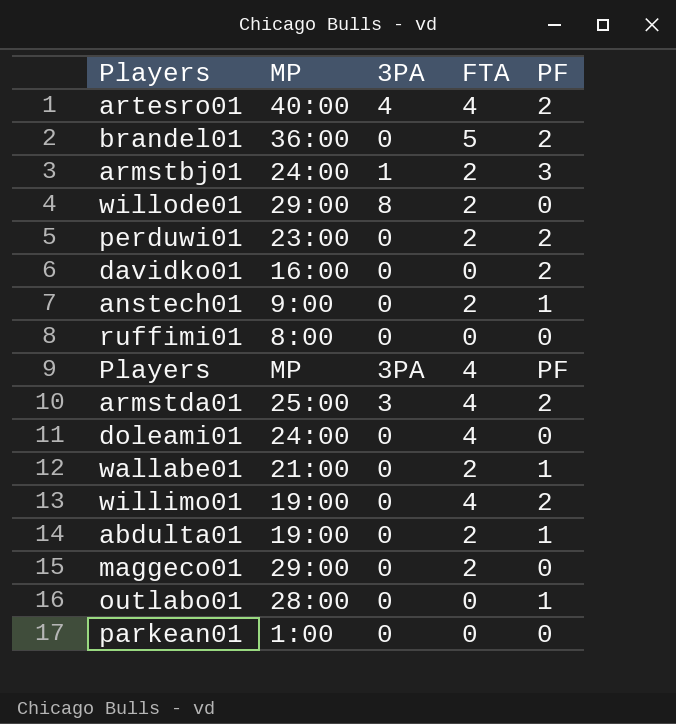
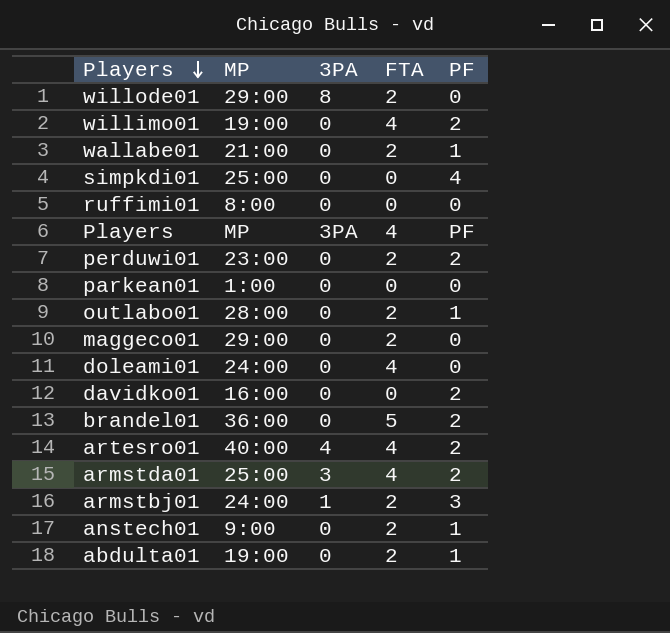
row order: none -> Players descending
row simpkdi01: none -> 25:00 | 0 | 0 | 4
outlabo01 | FTA: 0 -> 2

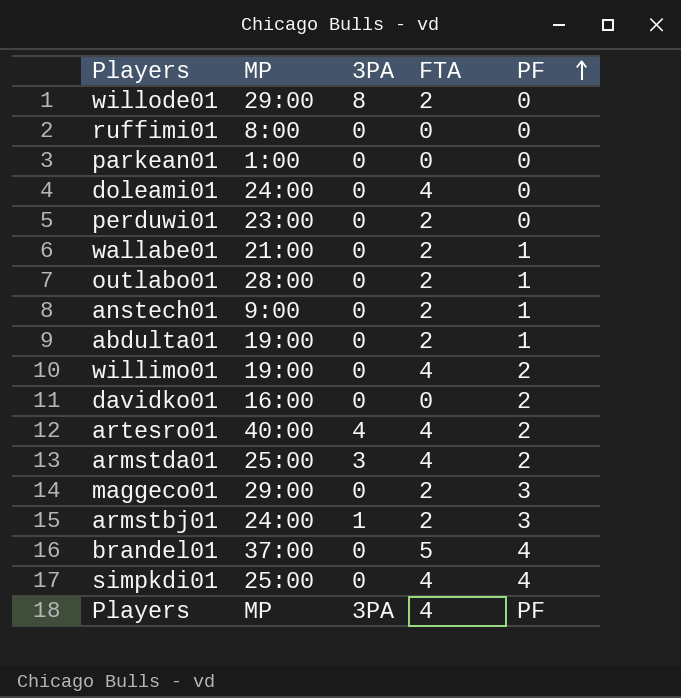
row order: Players descending -> PF ascending
perduwi01 | PF: 2 -> 0
maggeco01 | PF: 0 -> 3
brandel01 | MP: 36:00 -> 37:00
brandel01 | PF: 2 -> 4
simpkdi01 | FTA: 0 -> 4

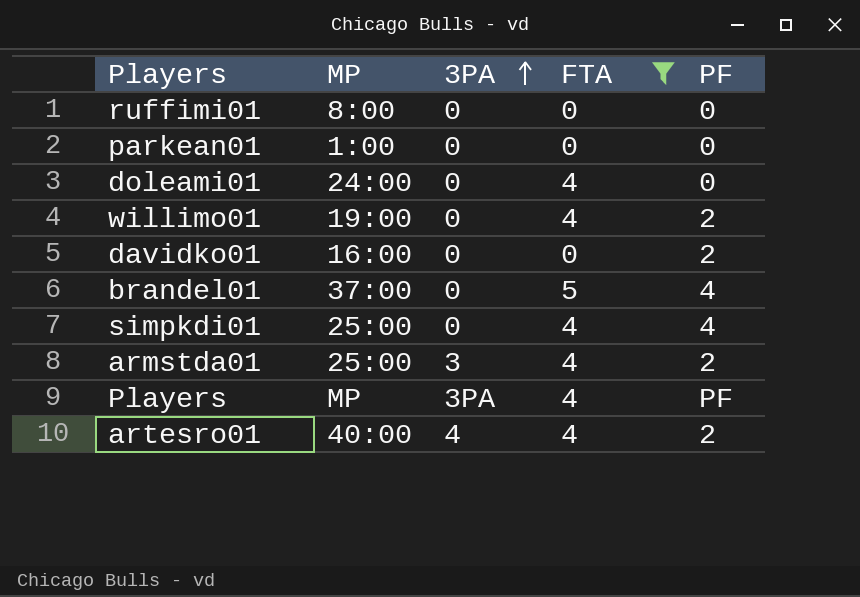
filter: none -> FTA != 2
row order: PF ascending -> 3PA ascending

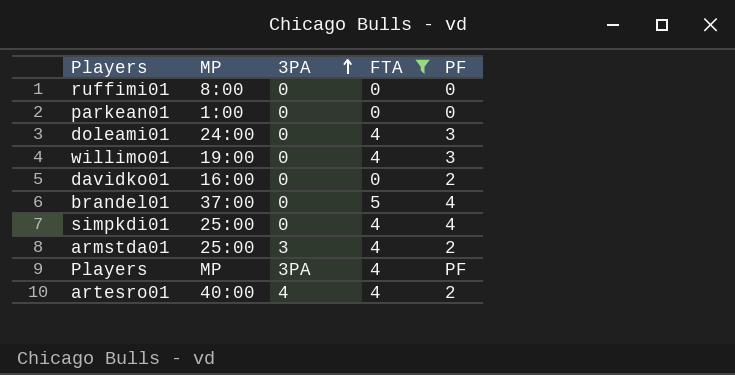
doleami01 | PF: 0 -> 3
willimo01 | PF: 2 -> 3

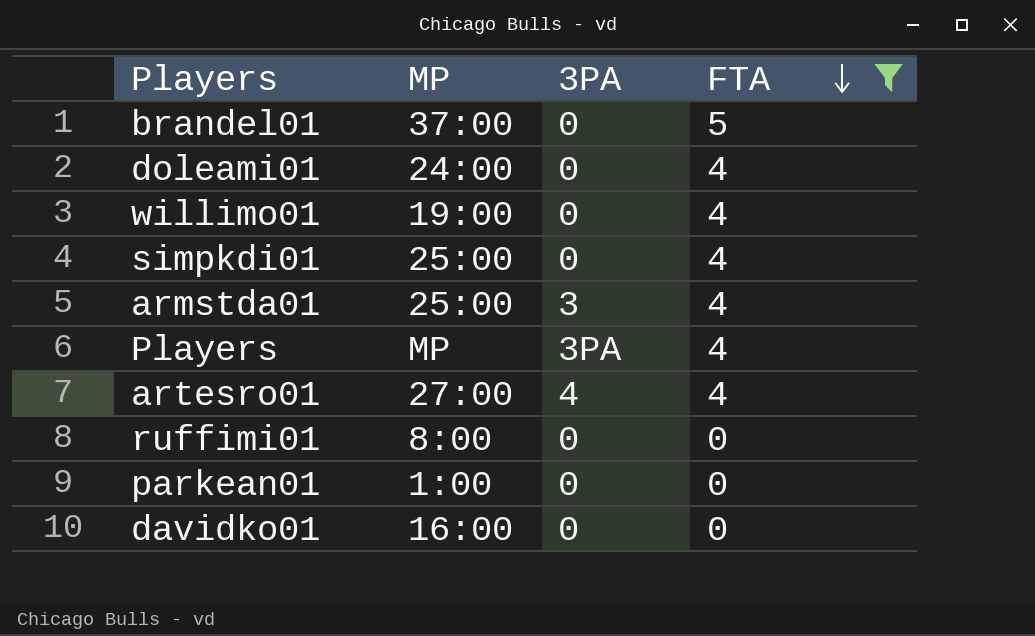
row order: 3PA ascending -> FTA descending
column PF | position: 5 -> none
artesro01 | MP: 40:00 -> 27:00

